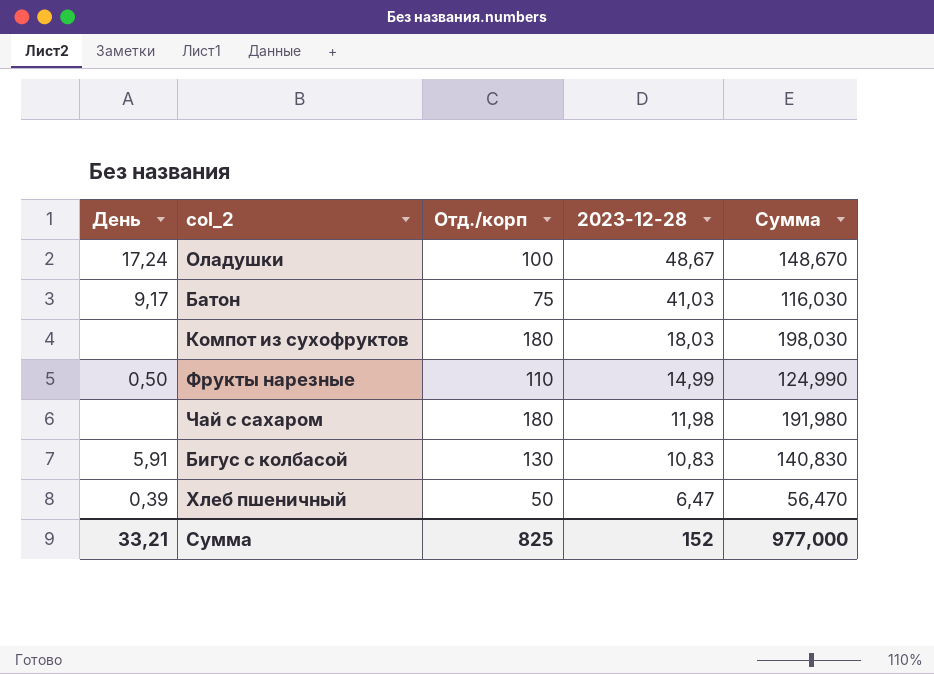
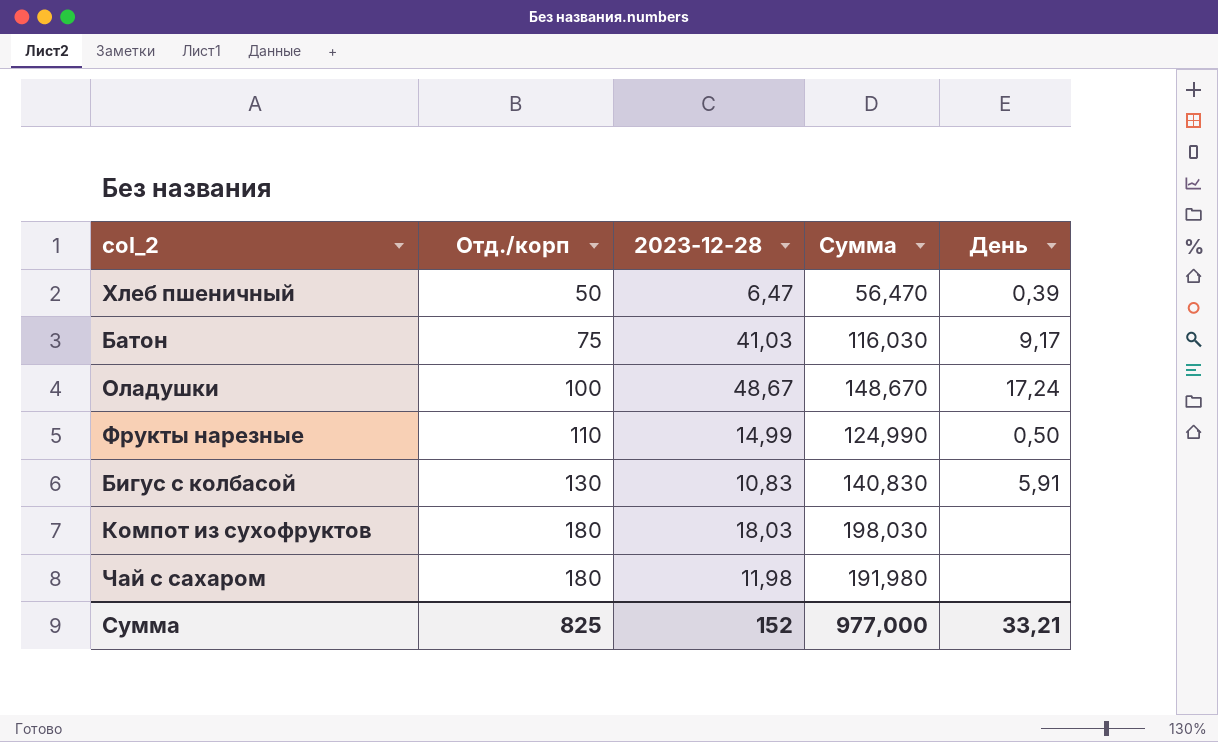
row order: 2023-12-28 descending -> Отд./корп ascending
column День | position: 1 -> 5

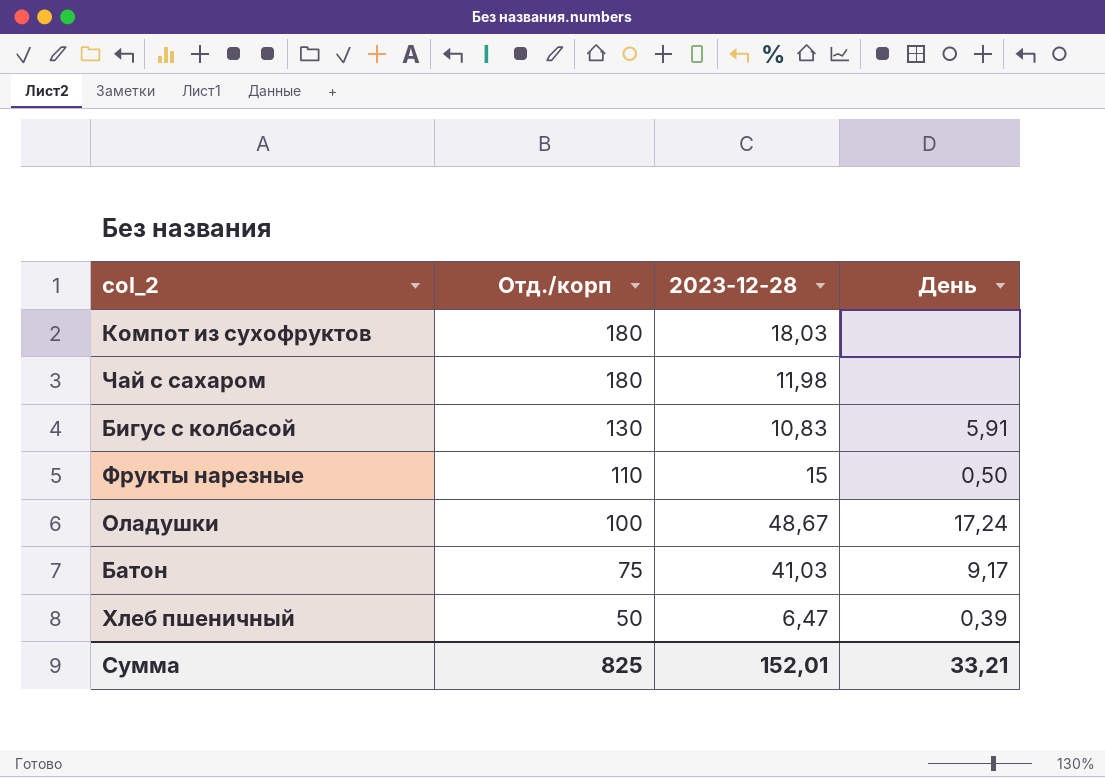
row order: Отд./корп ascending -> Отд./корп descending
column Сумма | formula: [Отд./корп] + [2023-12-28] -> none
Фрукты нарезные | 2023-12-28: 14,99 -> 15
Сумма | 2023-12-28: 152 -> 152,01

